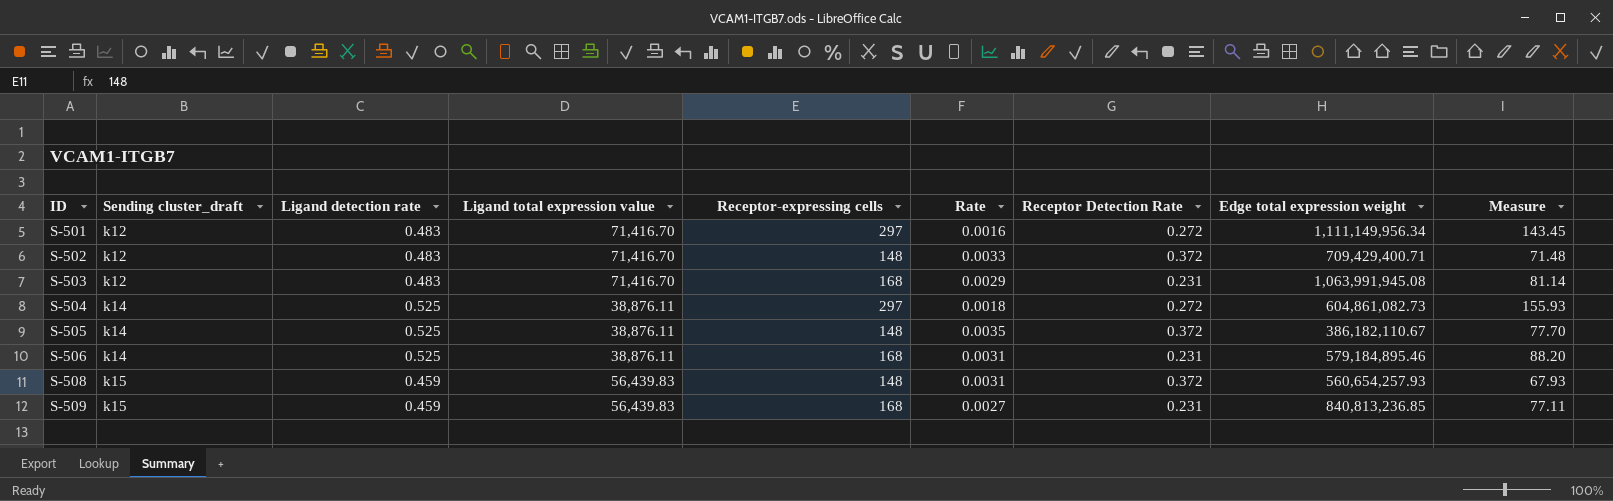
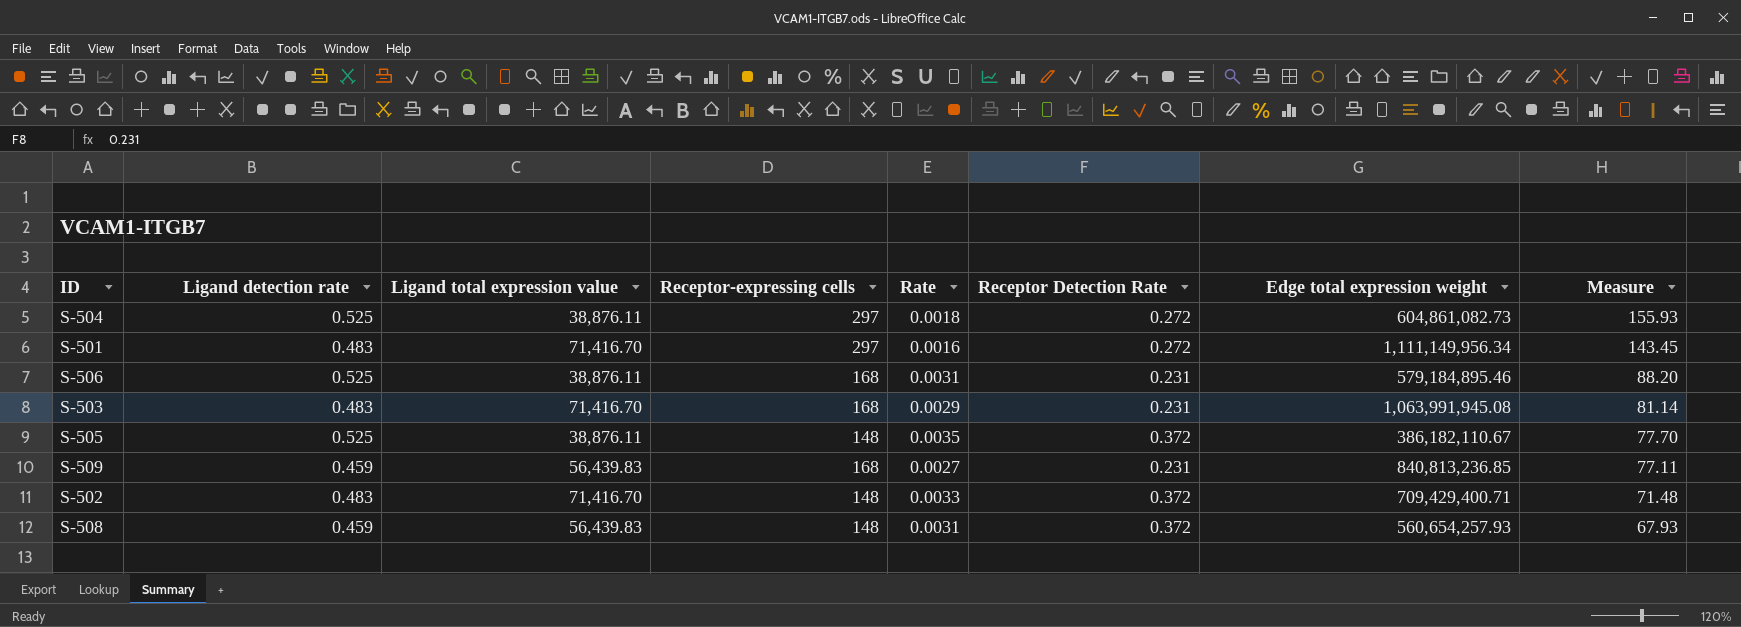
row order: ID ascending -> Measure descending
column Sending cluster_draft | position: 2 -> none

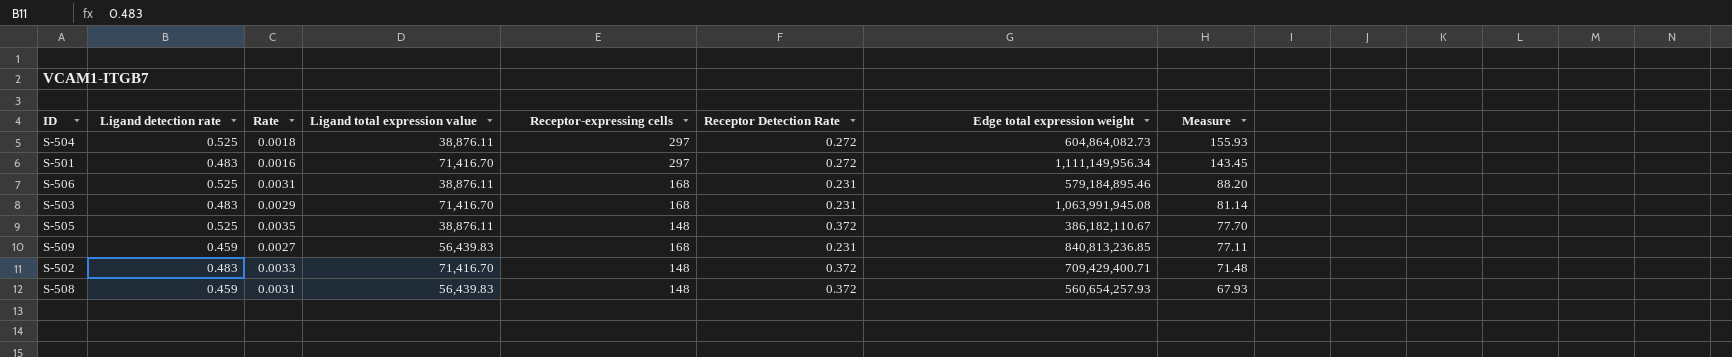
column Rate | position: 5 -> 3
S-504 | Edge total expression weight: 604,861,082.73 -> 604,864,082.73

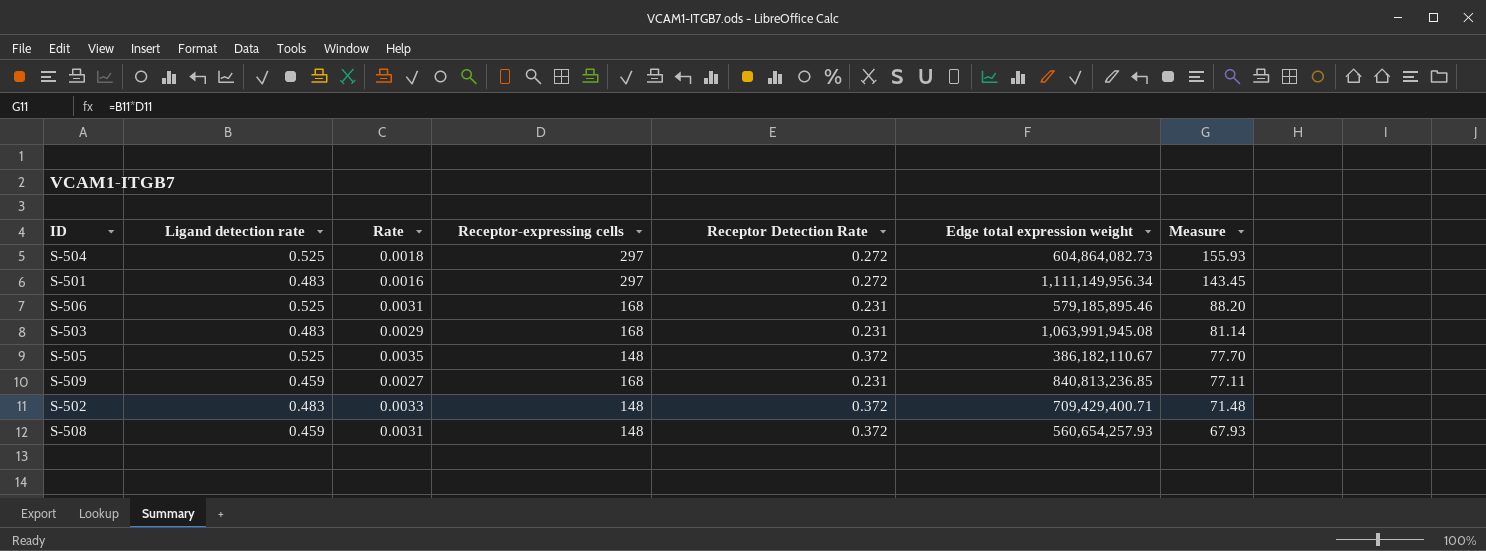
column Ligand total expression value | position: 4 -> none
S-506 | Edge total expression weight: 579,184,895.46 -> 579,185,895.46

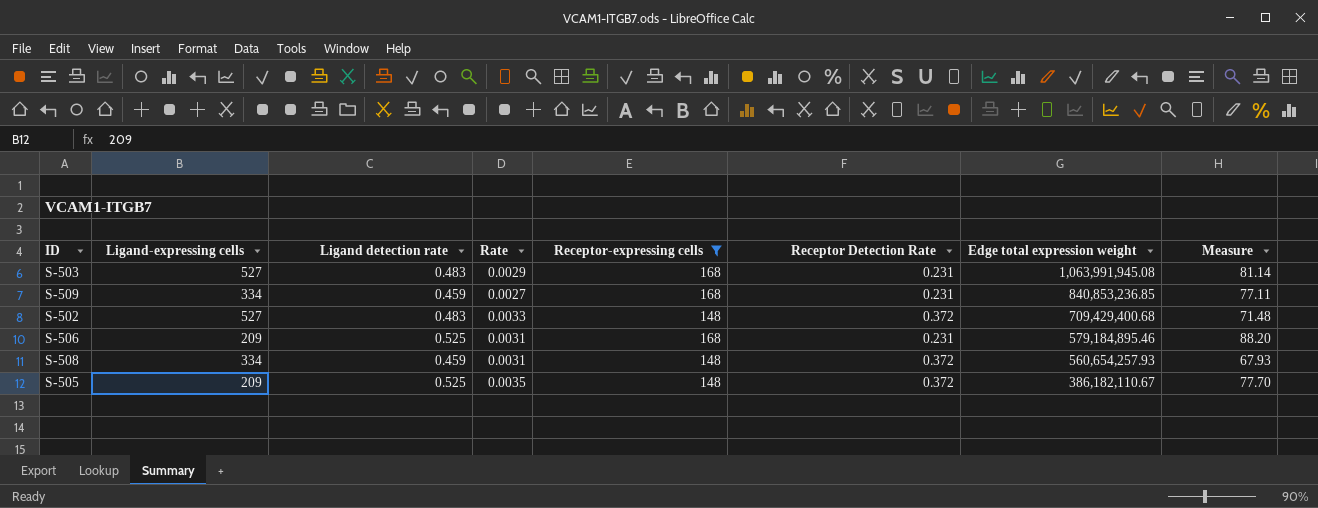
filter: none -> Receptor-expressing cells != 297
row order: Measure descending -> Edge total expression weight descending
column Ligand-expressing cells | position: none -> 2
S-509 | Edge total expression weight: 840,813,236.85 -> 840,853,236.85
S-502 | Edge total expression weight: 709,429,400.71 -> 709,429,400.68
S-506 | Edge total expression weight: 579,185,895.46 -> 579,184,895.46

